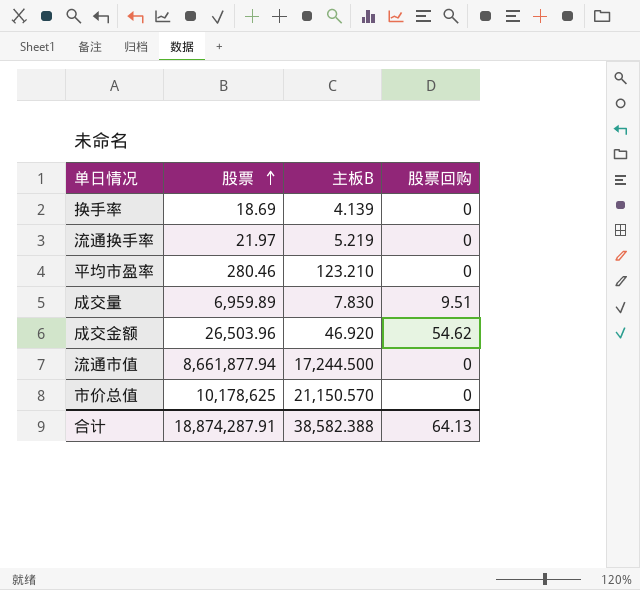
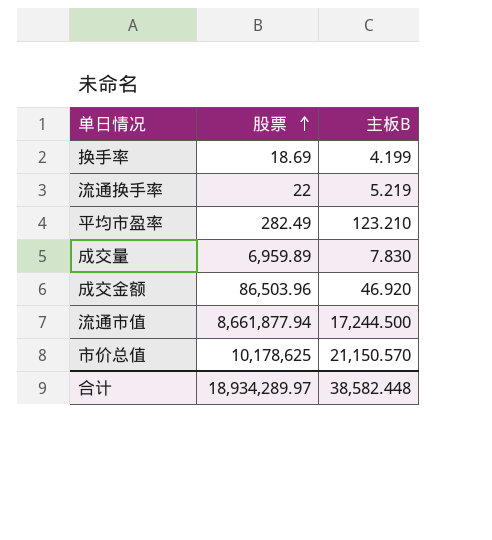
column 股票回购 | position: 4 -> none
换手率 | 主板B: 4.139 -> 4.199
流通换手率 | 股票: 21.97 -> 22
平均市盈率 | 股票: 280.46 -> 282.49
成交金额 | 股票: 26,503.96 -> 86,503.96
合计 | 股票: 18,874,287.91 -> 18,934,289.97
合计 | 主板B: 38,582.388 -> 38,582.448

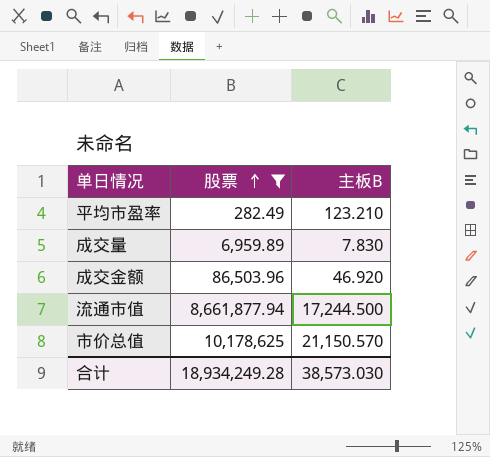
filter: none -> 股票 >= 282.49
合计 | 股票: 18,934,289.97 -> 18,934,249.28
合计 | 主板B: 38,582.448 -> 38,573.030

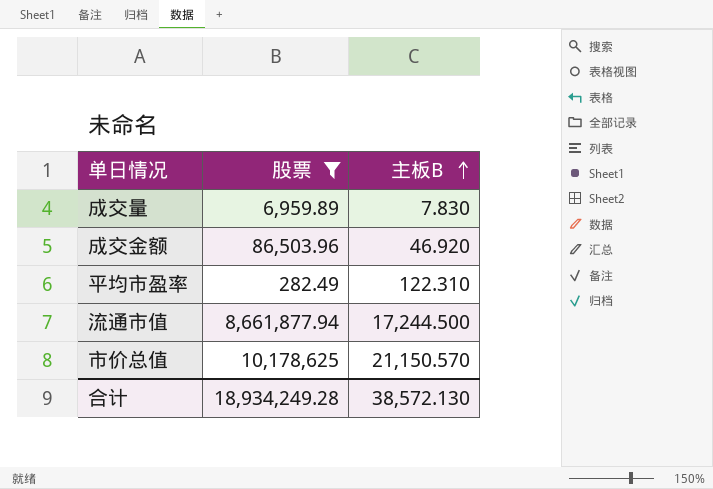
row order: 股票 ascending -> 主板B ascending
平均市盈率 | 主板B: 123.210 -> 122.310
合计 | 主板B: 38,573.030 -> 38,572.130

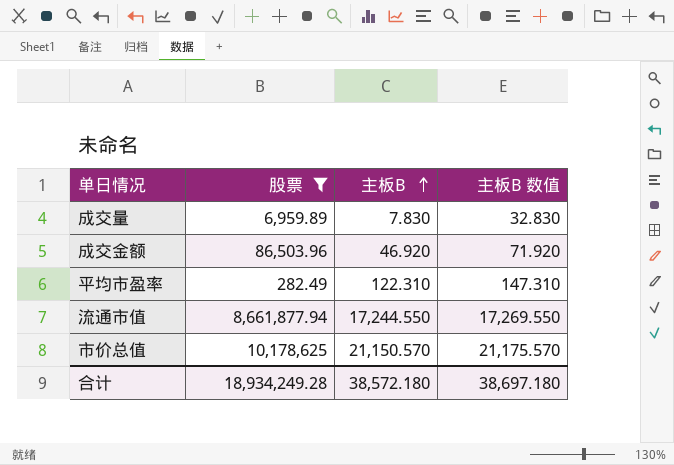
column 主板B 数值 | formula: none -> [主板B] + 25
流通市值 | 主板B: 17,244.500 -> 17,244.550
合计 | 主板B: 38,572.130 -> 38,572.180

